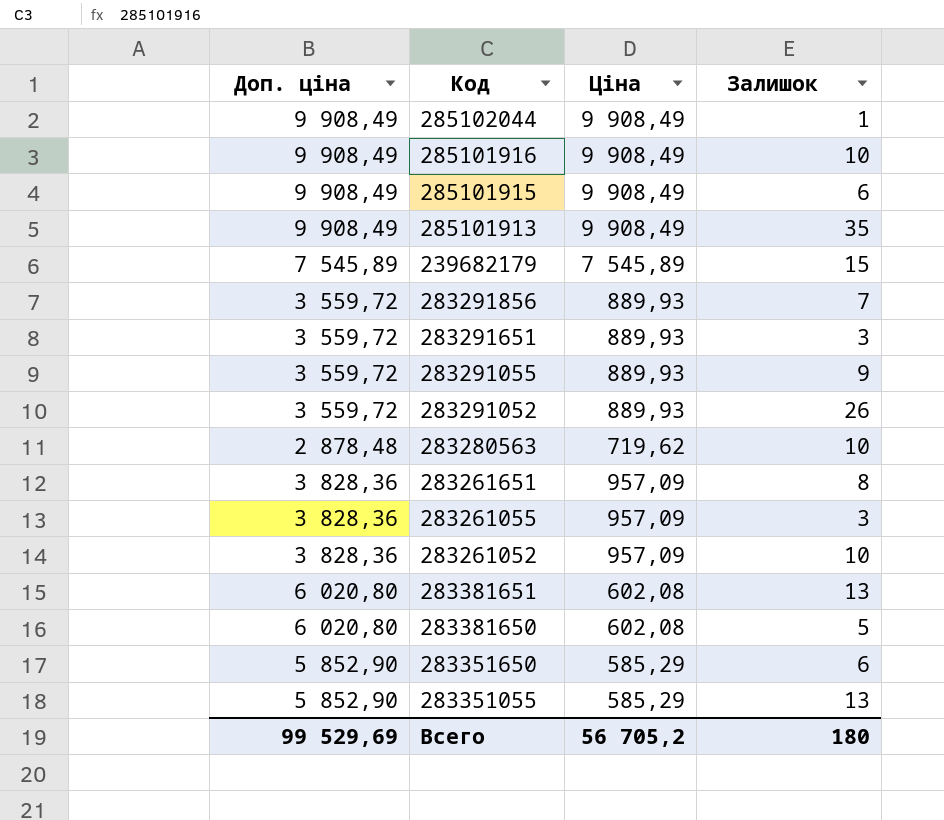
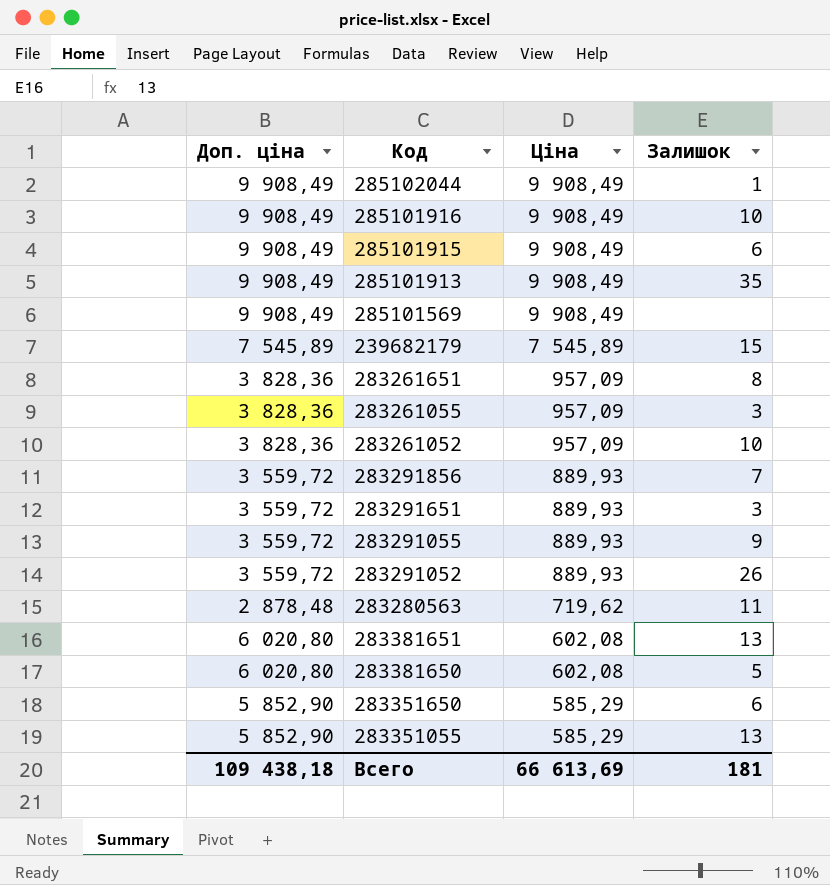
row order: none -> Ціна descending
row 285101569: none -> 9 908,49 | 9 908,49 | none
283280563 | Залишок: 10 -> 11
Всего | Доп. ціна: 99 529,69 -> 109 438,18
Всего | Ціна: 56 705,2 -> 66 613,69
Всего | Залишок: 180 -> 181

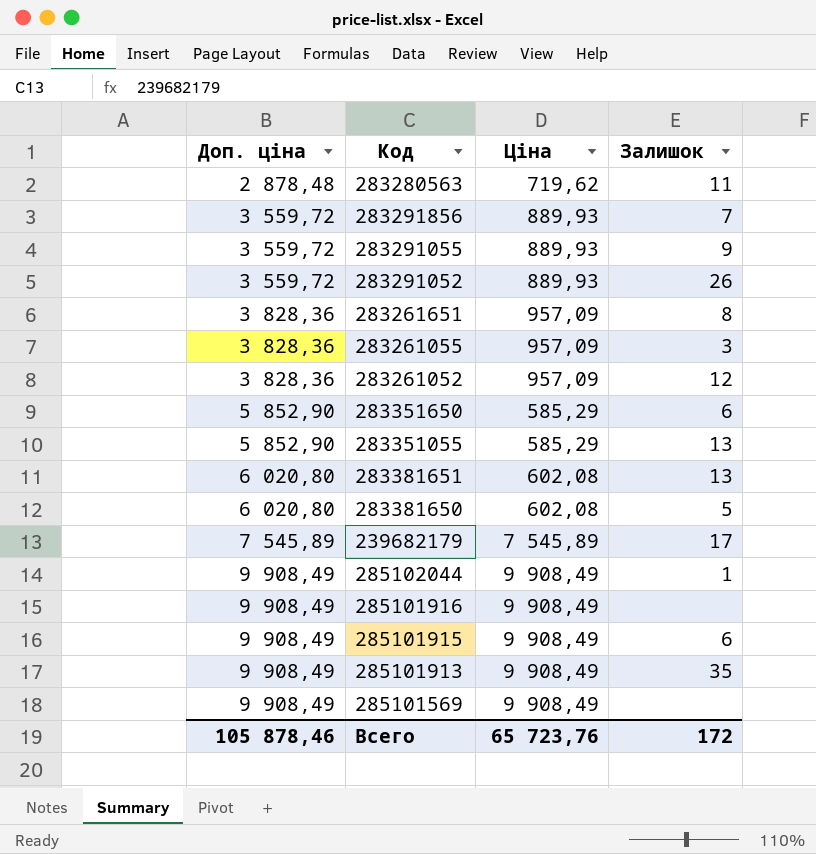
row order: Ціна descending -> Доп. ціна ascending
row 283291651: 3 559,72 | 889,93 | 3 -> none
283261052 | Залишок: 10 -> 12
239682179 | Залишок: 15 -> 17
285101916 | Залишок: 10 -> none
Всего | Доп. ціна: 109 438,18 -> 105 878,46
Всего | Ціна: 66 613,69 -> 65 723,76
Всего | Залишок: 181 -> 172

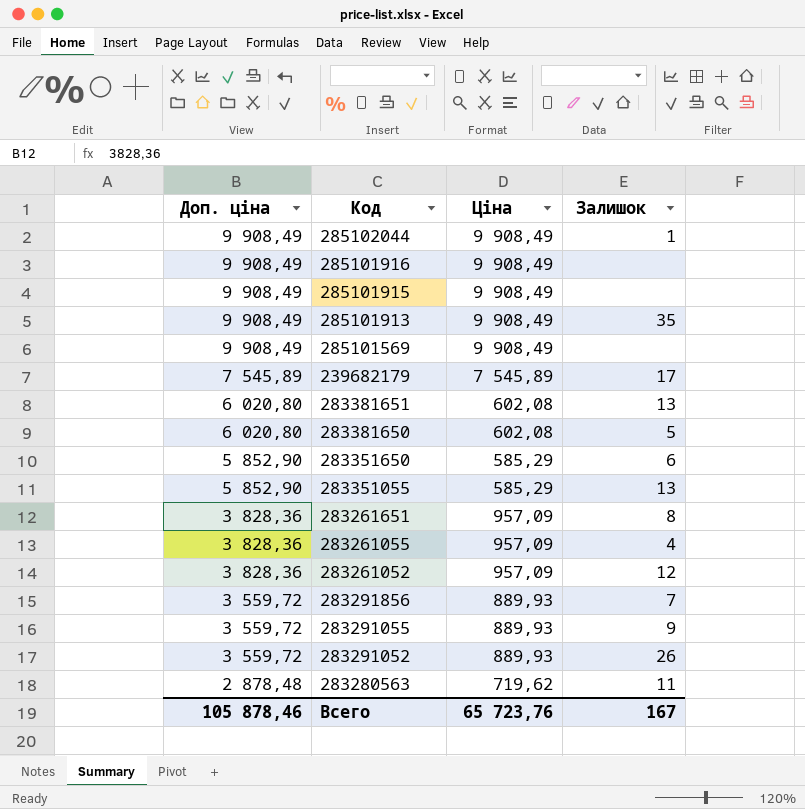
row order: Доп. ціна ascending -> Доп. ціна descending
285101915 | Залишок: 6 -> none
283261055 | Залишок: 3 -> 4
Всего | Залишок: 172 -> 167

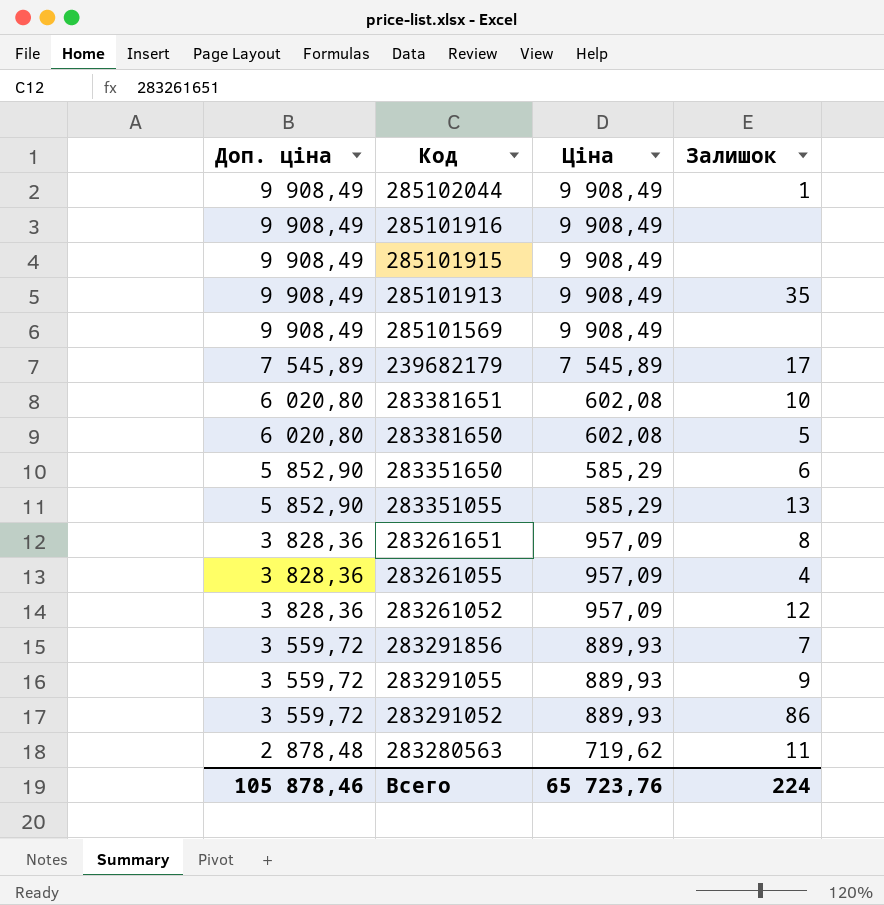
283381651 | Залишок: 13 -> 10
283291052 | Залишок: 26 -> 86
Всего | Залишок: 167 -> 224

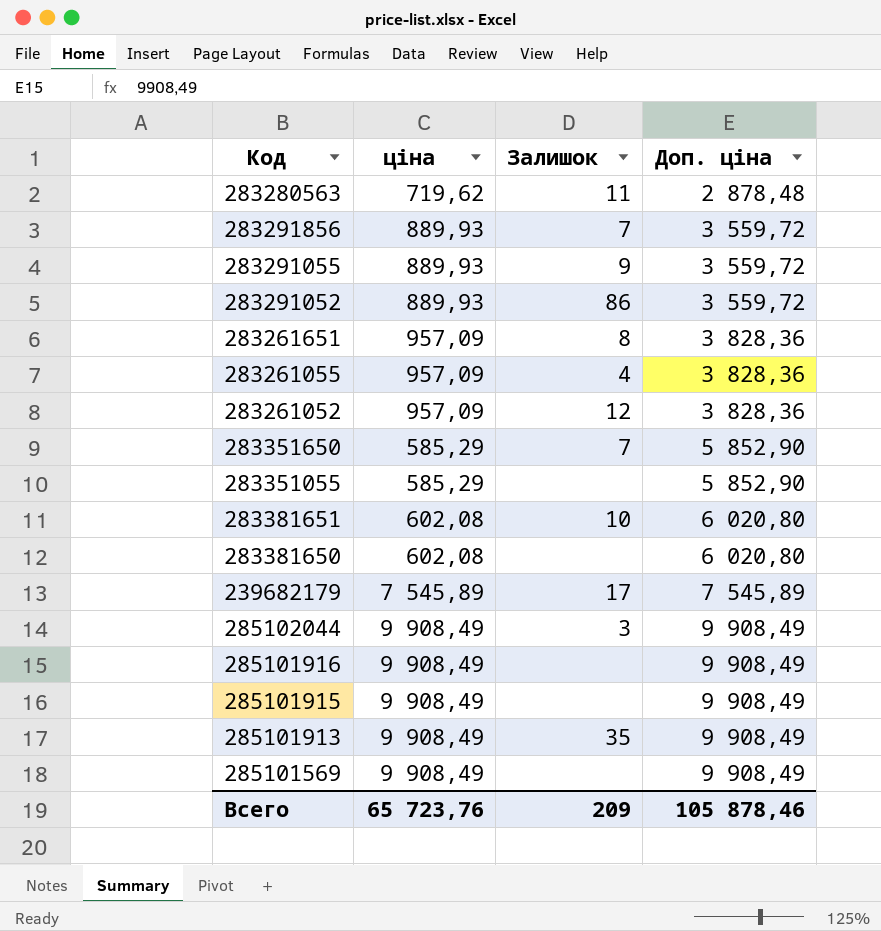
row order: Доп. ціна descending -> Доп. ціна ascending
column name: Ціна -> ціна
column Доп. ціна | position: 1 -> 4
283351650 | Залишок: 6 -> 7
283351055 | Залишок: 13 -> none
283381650 | Залишок: 5 -> none
285102044 | Залишок: 1 -> 3
Всего | Залишок: 224 -> 209

